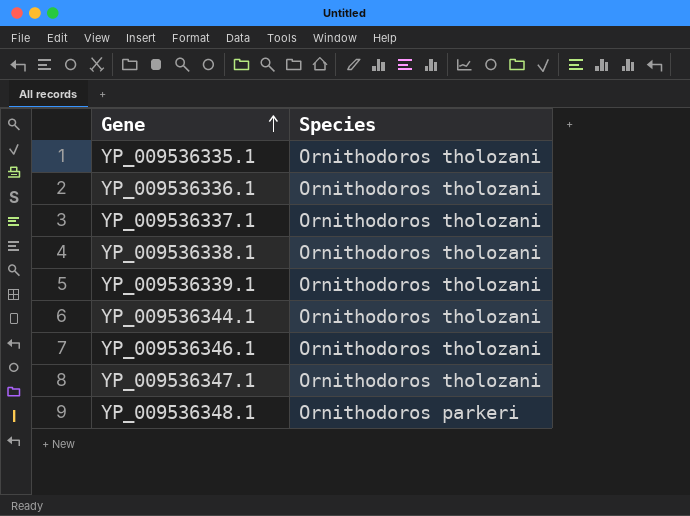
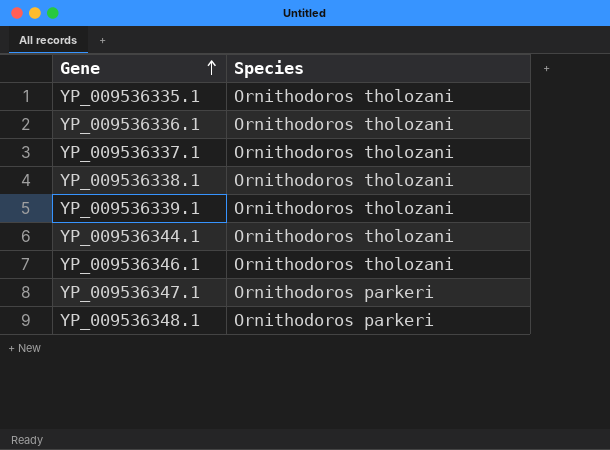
YP_009536347.1 | Species: Ornithodoros tholozani -> Ornithodoros parkeri

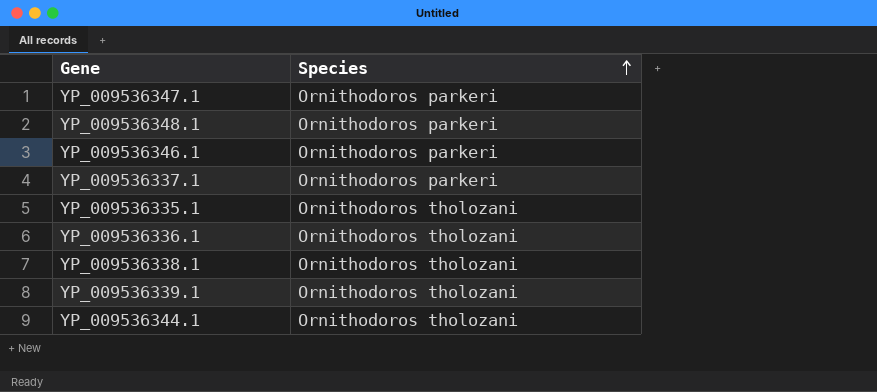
row order: Gene ascending -> Species ascending
YP_009536346.1 | Species: Ornithodoros tholozani -> Ornithodoros parkeri
YP_009536337.1 | Species: Ornithodoros tholozani -> Ornithodoros parkeri

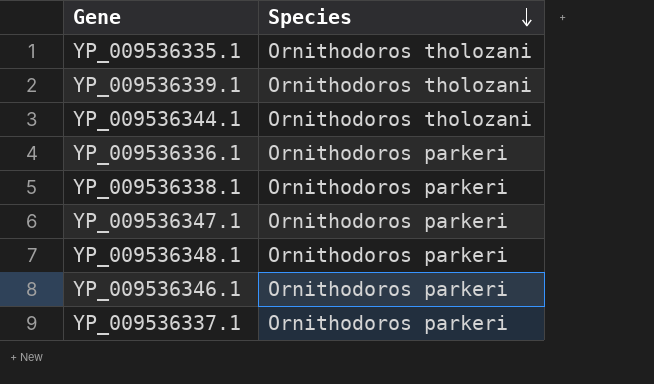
row order: Species ascending -> Species descending
YP_009536336.1 | Species: Ornithodoros tholozani -> Ornithodoros parkeri
YP_009536338.1 | Species: Ornithodoros tholozani -> Ornithodoros parkeri

